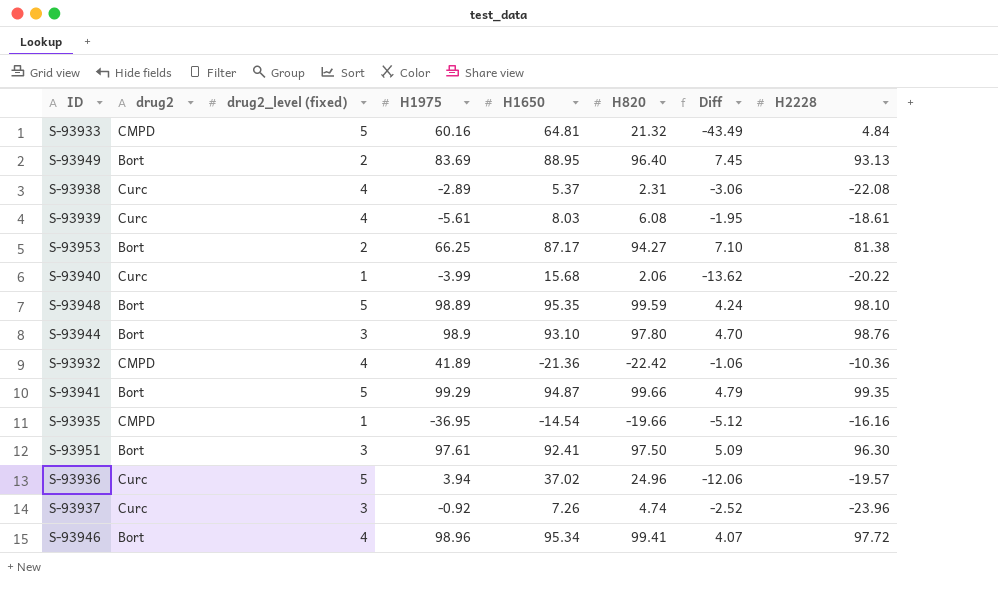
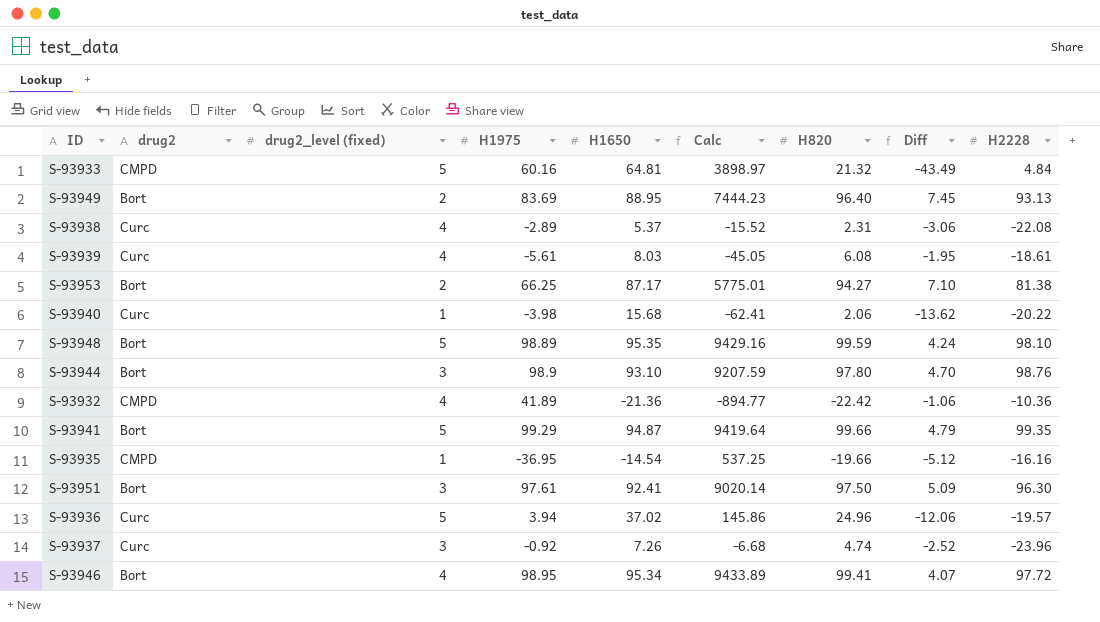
column Calc | formula: none -> [H1975] * [H1650]
S-93940 | H1975: -3.99 -> -3.98
S-93946 | H1975: 98.96 -> 98.95

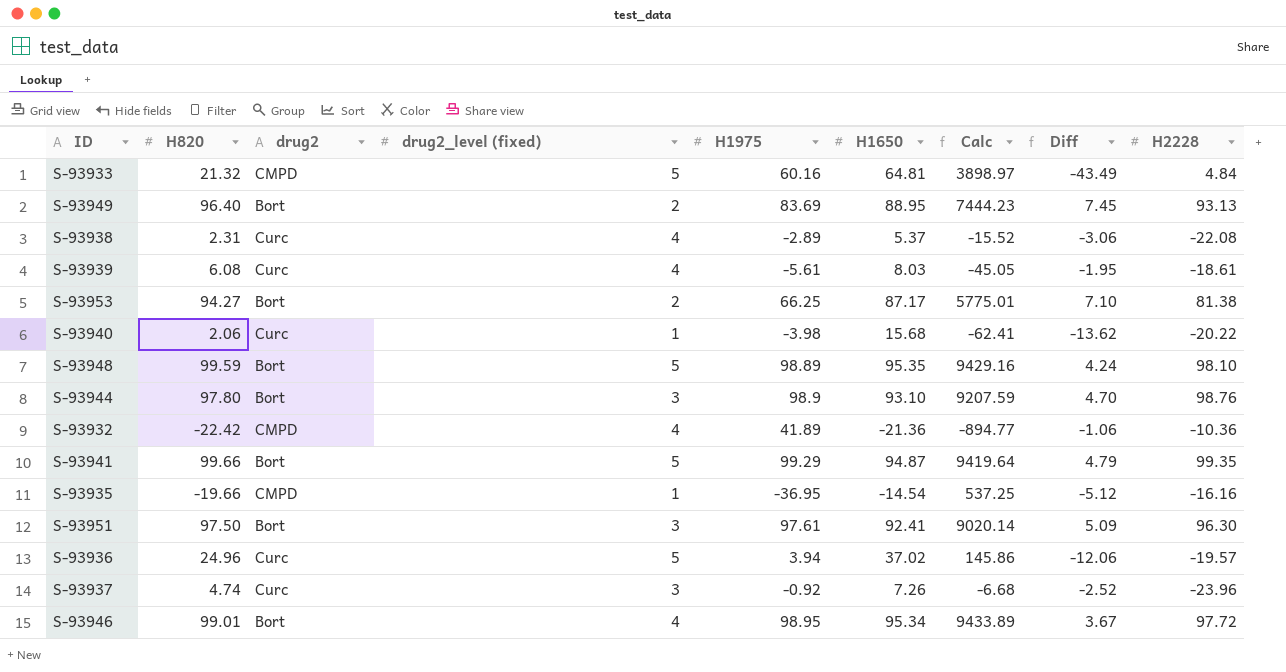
column H820 | position: 7 -> 2
S-93946 | H820: 99.41 -> 99.01
S-93946 | Diff: 4.07 -> 3.67

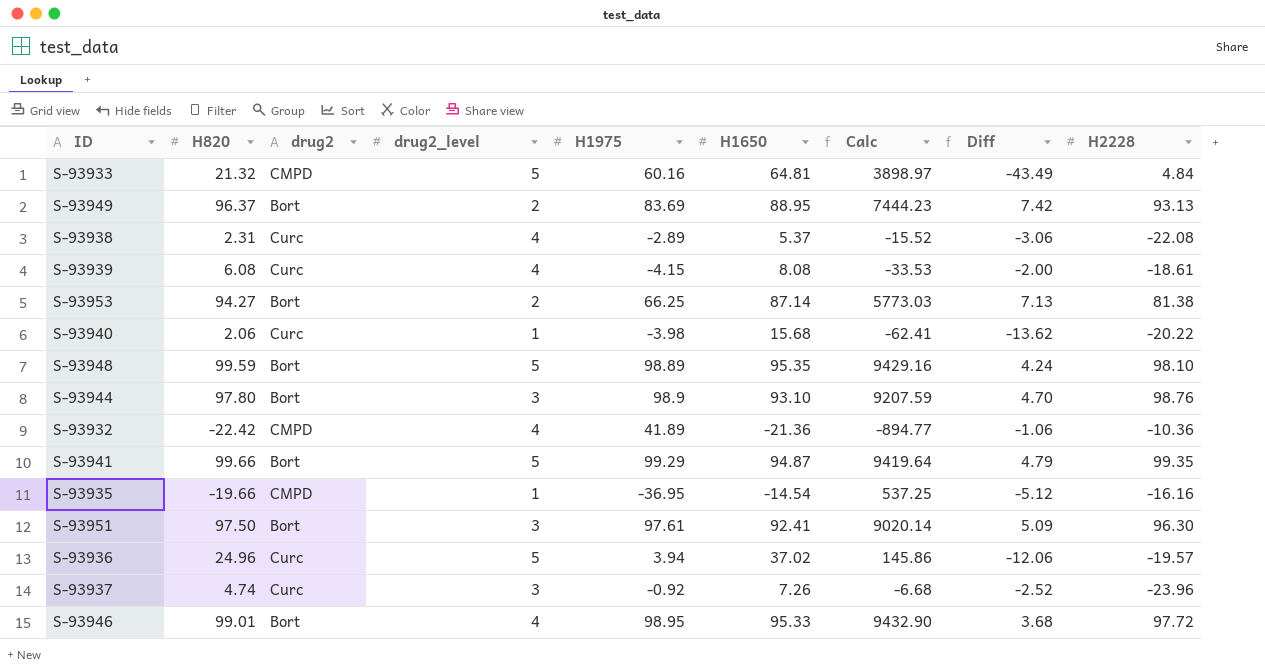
column name: drug2_level (fixed) -> drug2_level
S-93949 | H820: 96.40 -> 96.37
S-93949 | Diff: 7.45 -> 7.42
S-93939 | H1975: -5.61 -> -4.15
S-93939 | H1650: 8.03 -> 8.08
S-93939 | Calc: -45.05 -> -33.53
S-93939 | Diff: -1.95 -> -2.00
S-93953 | H1650: 87.17 -> 87.14
S-93953 | Calc: 5775.01 -> 5773.03
S-93953 | Diff: 7.10 -> 7.13
S-93946 | H1650: 95.34 -> 95.33
S-93946 | Calc: 9433.89 -> 9432.90
S-93946 | Diff: 3.67 -> 3.68

